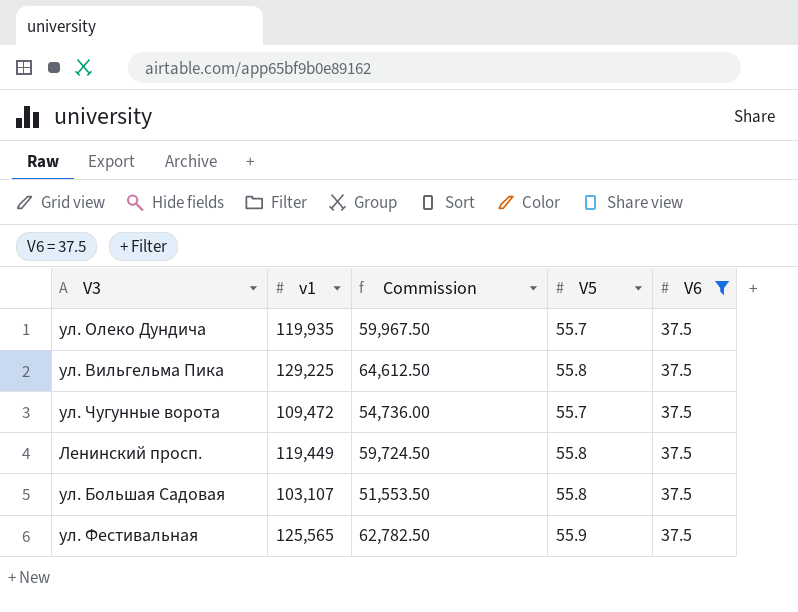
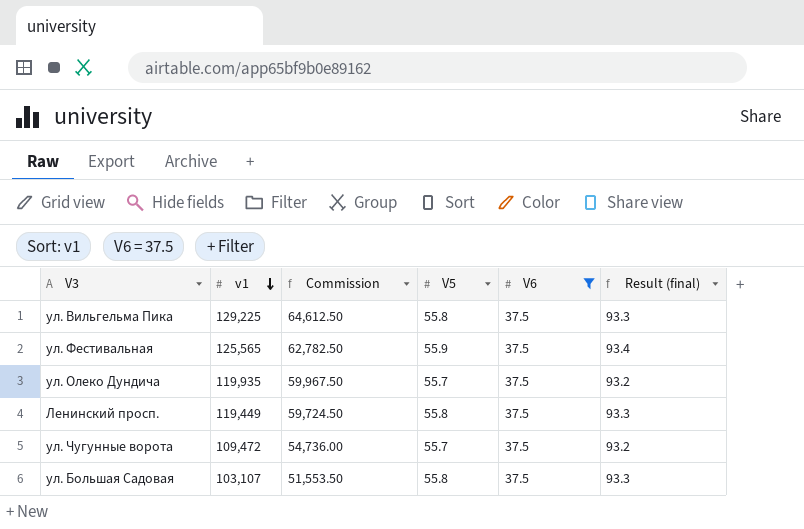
row order: none -> v1 descending
column Result (final) | formula: none -> [V5] + [V6]

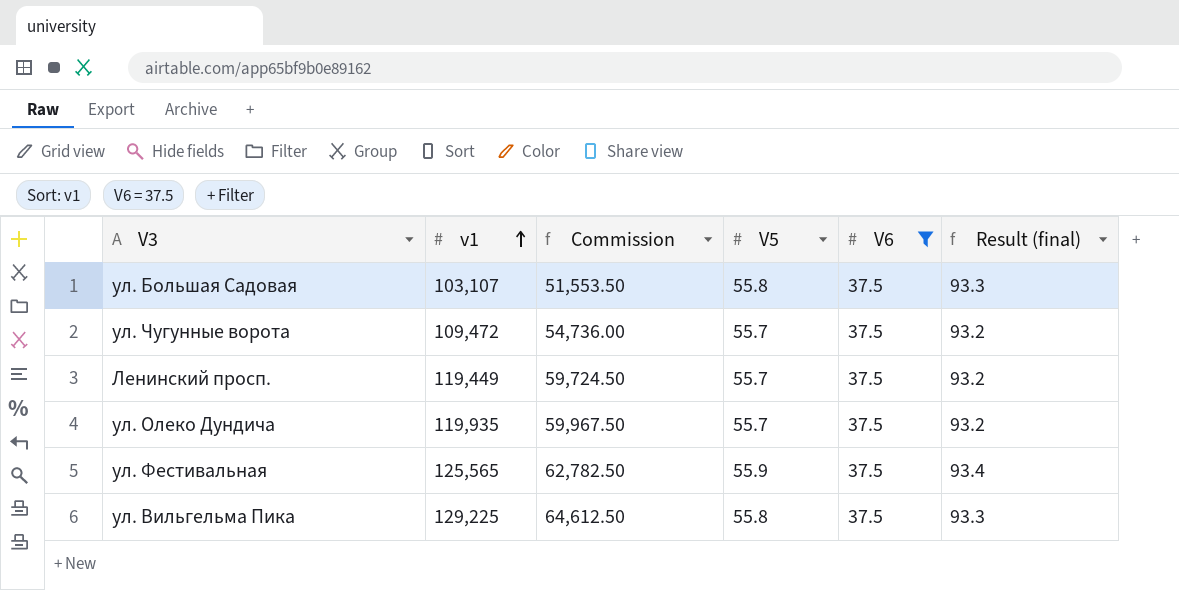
row order: v1 descending -> v1 ascending
Ленинский просп. | V5: 55.8 -> 55.7
Ленинский просп. | Result (final): 93.3 -> 93.2

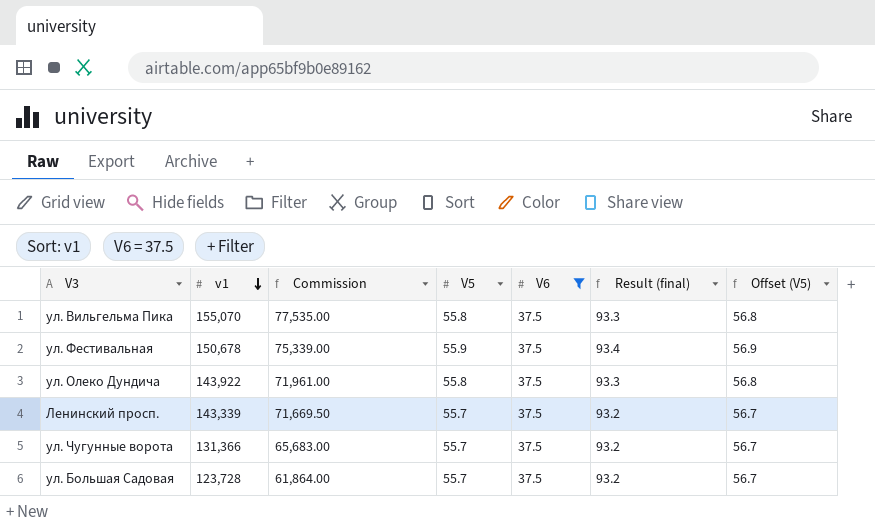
row order: v1 ascending -> v1 descending
column Offset (V5) | formula: none -> [V5] + 1
ул. Вильгельма Пика | v1: 129,225 -> 155,070
ул. Вильгельма Пика | Commission: 64,612.50 -> 77,535.00
ул. Фестивальная | v1: 125,565 -> 150,678
ул. Фестивальная | Commission: 62,782.50 -> 75,339.00
ул. Олеко Дундича | v1: 119,935 -> 143,922
ул. Олеко Дундича | Commission: 59,967.50 -> 71,961.00
ул. Олеко Дундича | V5: 55.7 -> 55.8
ул. Олеко Дундича | Result (final): 93.2 -> 93.3
Ленинский просп. | v1: 119,449 -> 143,339
Ленинский просп. | Commission: 59,724.50 -> 71,669.50
ул. Чугунные ворота | v1: 109,472 -> 131,366
ул. Чугунные ворота | Commission: 54,736.00 -> 65,683.00
ул. Большая Садовая | v1: 103,107 -> 123,728
ул. Большая Садовая | Commission: 51,553.50 -> 61,864.00
ул. Большая Садовая | V5: 55.8 -> 55.7
ул. Большая Садовая | Result (final): 93.3 -> 93.2

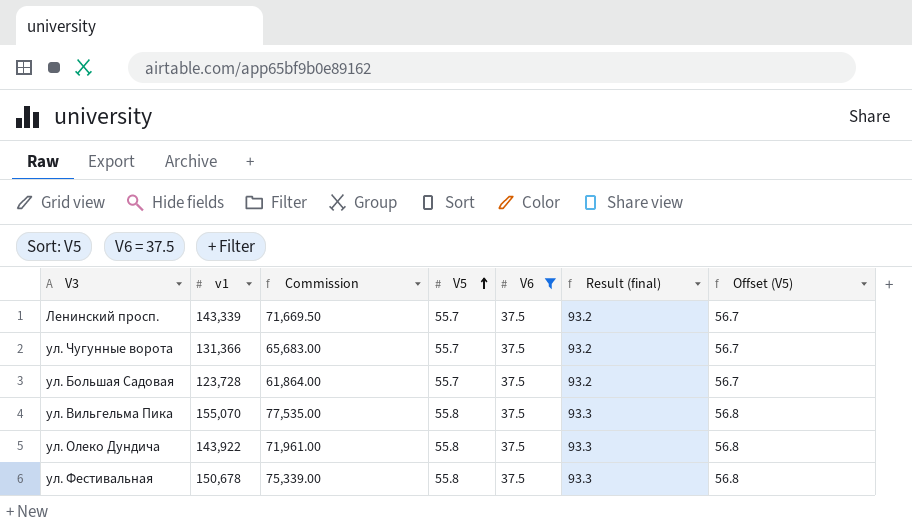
row order: v1 descending -> V5 ascending
ул. Фестивальная | V5: 55.9 -> 55.8
ул. Фестивальная | Result (final): 93.4 -> 93.3
ул. Фестивальная | Offset (V5): 56.9 -> 56.8

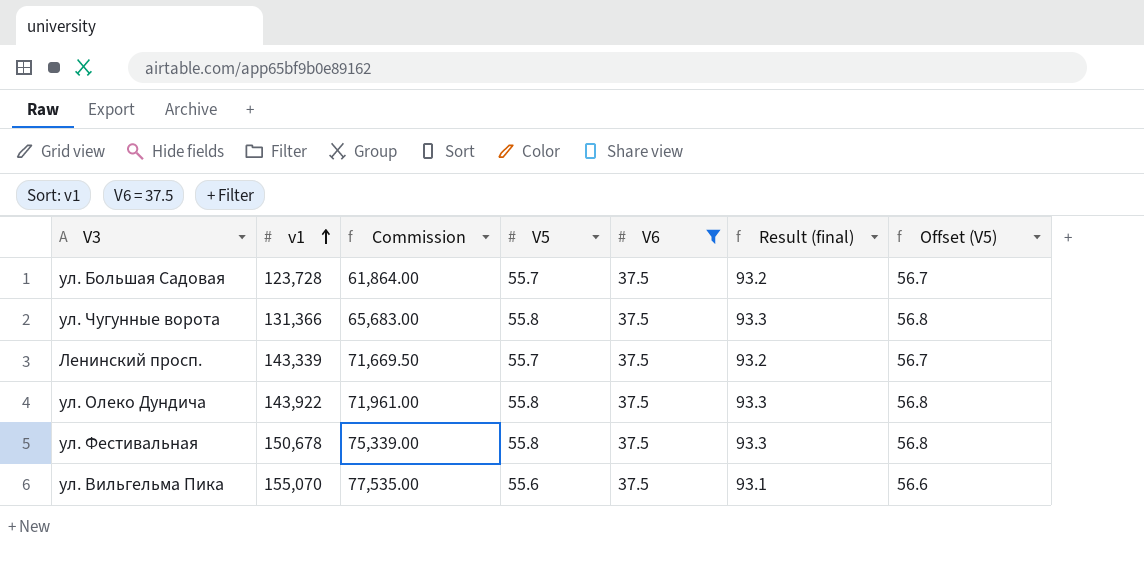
row order: V5 ascending -> v1 ascending
ул. Чугунные ворота | V5: 55.7 -> 55.8
ул. Чугунные ворота | Result (final): 93.2 -> 93.3
ул. Чугунные ворота | Offset (V5): 56.7 -> 56.8
ул. Вильгельма Пика | V5: 55.8 -> 55.6
ул. Вильгельма Пика | Result (final): 93.3 -> 93.1
ул. Вильгельма Пика | Offset (V5): 56.8 -> 56.6

